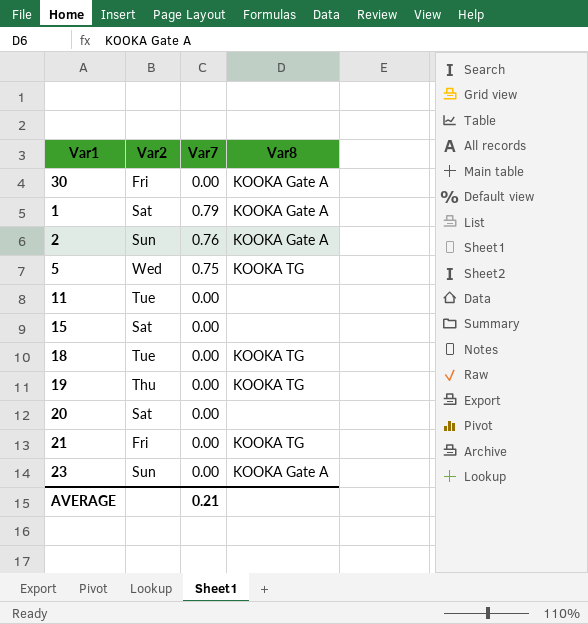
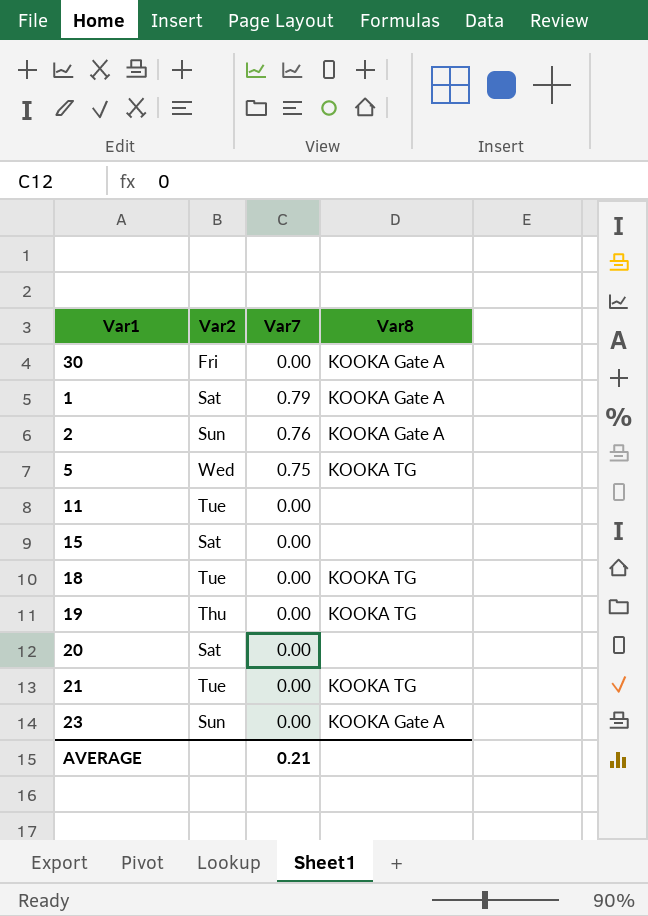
21 | Var2: Fri -> Tue

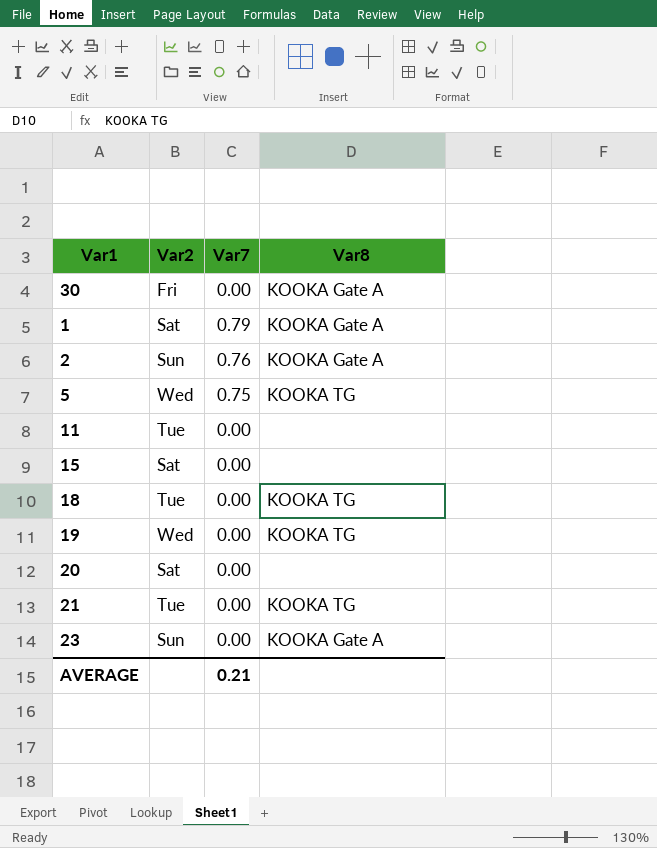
19 | Var2: Thu -> Wed

